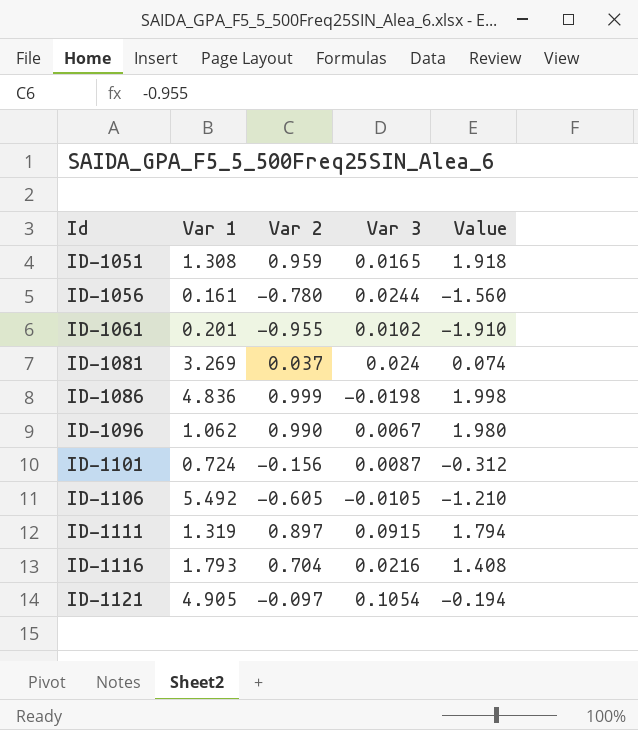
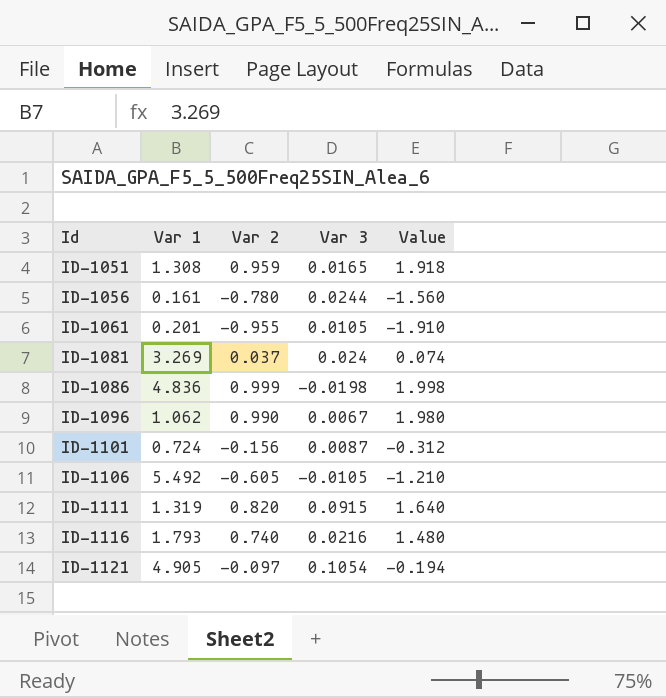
ID-1061 | Var 3: 0.0102 -> 0.0105
ID-1111 | Var 2: 0.897 -> 0.820
ID-1111 | Value: 1.794 -> 1.640
ID-1116 | Var 2: 0.704 -> 0.740
ID-1116 | Value: 1.408 -> 1.480

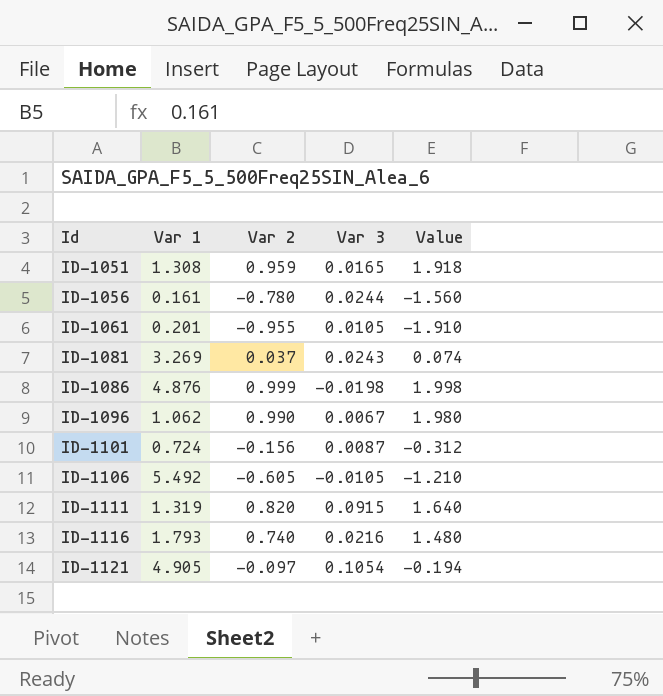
ID-1081 | Var 3: 0.024 -> 0.0243
ID-1086 | Var 1: 4.836 -> 4.876

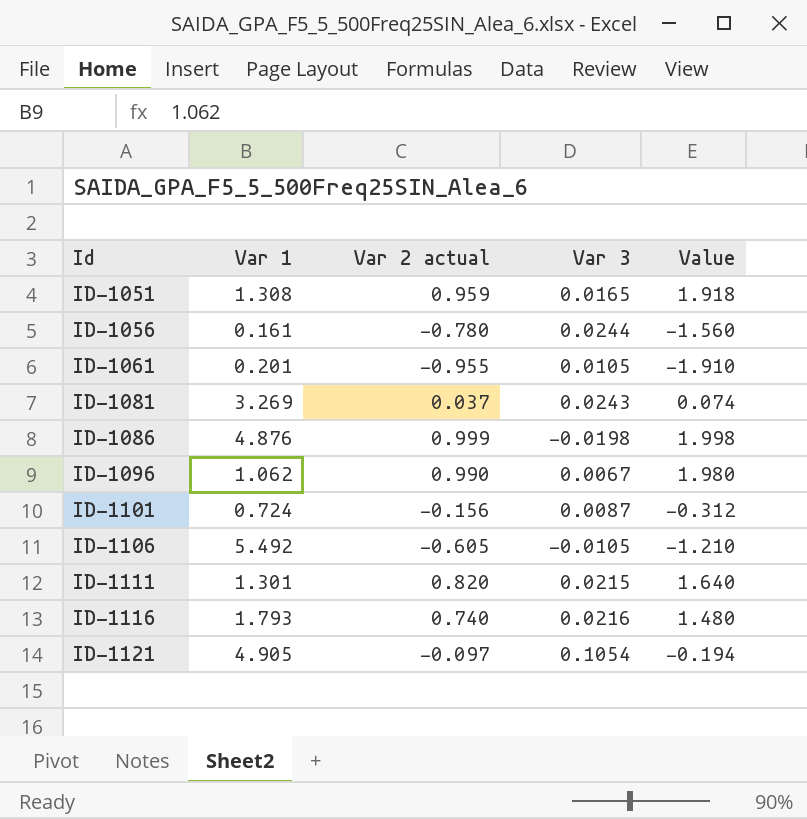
column name: Var 2 -> Var 2 actual
ID-1111 | Var 1: 1.319 -> 1.301
ID-1111 | Var 3: 0.0915 -> 0.0215

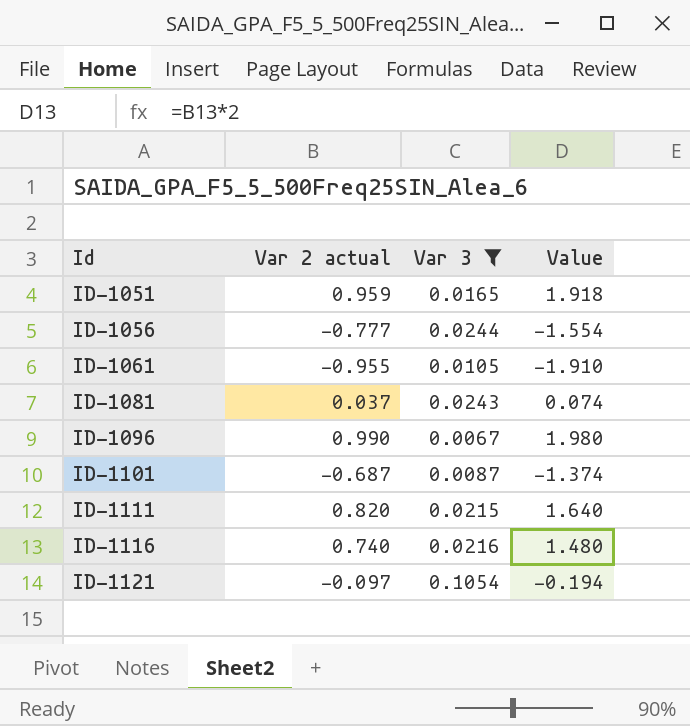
filter: none -> Var 3 >= 0.0067
column Var 1 | position: 2 -> none
ID-1056 | Var 2 actual: -0.780 -> -0.777
ID-1056 | Value: -1.560 -> -1.554
ID-1101 | Var 2 actual: -0.156 -> -0.687
ID-1101 | Value: -0.312 -> -1.374

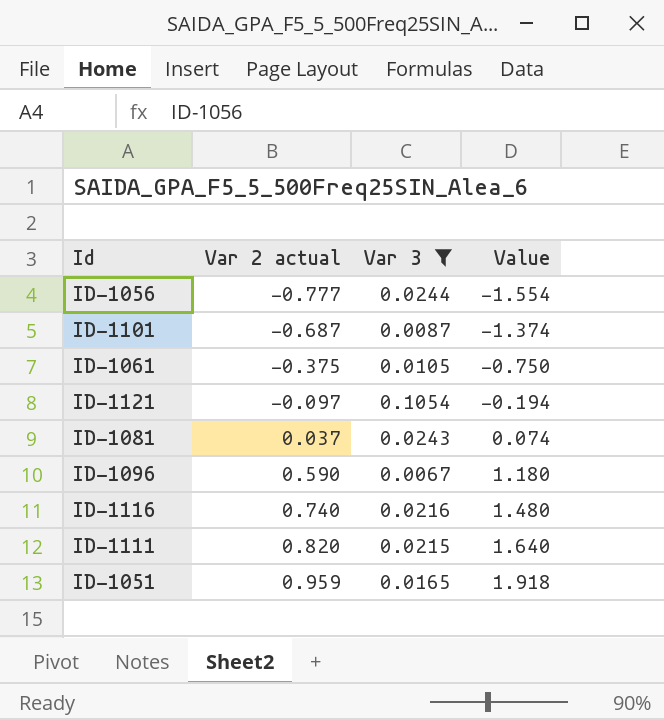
row order: Id ascending -> Var 2 actual ascending
ID-1061 | Var 2 actual: -0.955 -> -0.375
ID-1061 | Value: -1.910 -> -0.750
ID-1096 | Var 2 actual: 0.990 -> 0.590
ID-1096 | Value: 1.980 -> 1.180

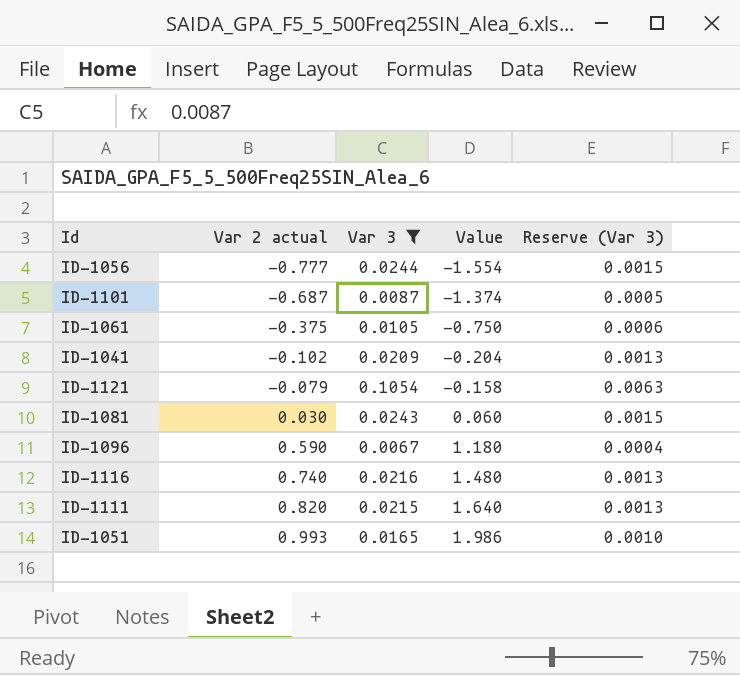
column Reserve (Var 3) | formula: none -> [Var 3] * 0.06
row ID-1041: none -> -0.102 | 0.0209 | -0.204 | 0.0013
ID-1121 | Var 2 actual: -0.097 -> -0.079
ID-1121 | Value: -0.194 -> -0.158
ID-1081 | Var 2 actual: 0.037 -> 0.030
ID-1081 | Value: 0.074 -> 0.060
ID-1051 | Var 2 actual: 0.959 -> 0.993
ID-1051 | Value: 1.918 -> 1.986

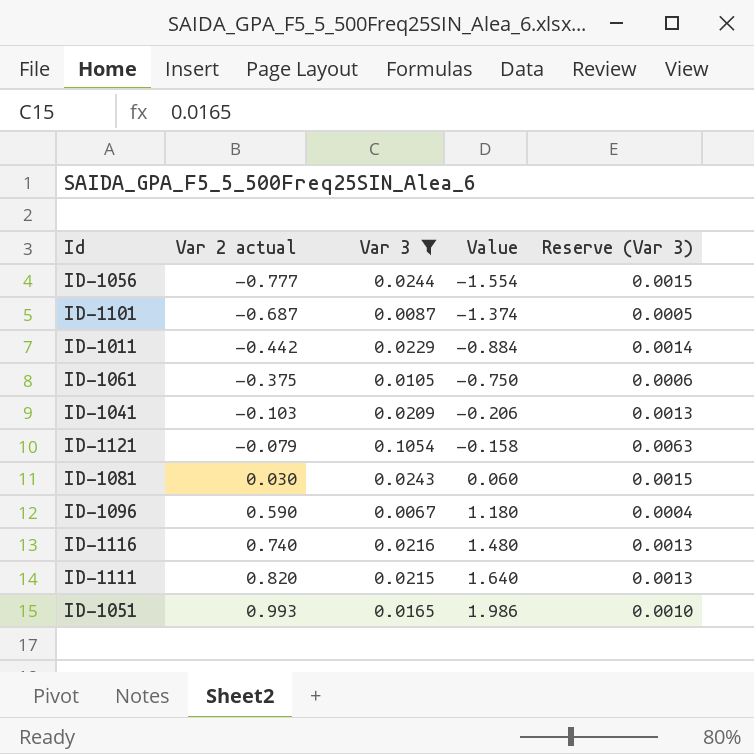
row ID-1011: none -> -0.442 | 0.0229 | -0.884 | 0.0014
ID-1041 | Var 2 actual: -0.102 -> -0.103
ID-1041 | Value: -0.204 -> -0.206

